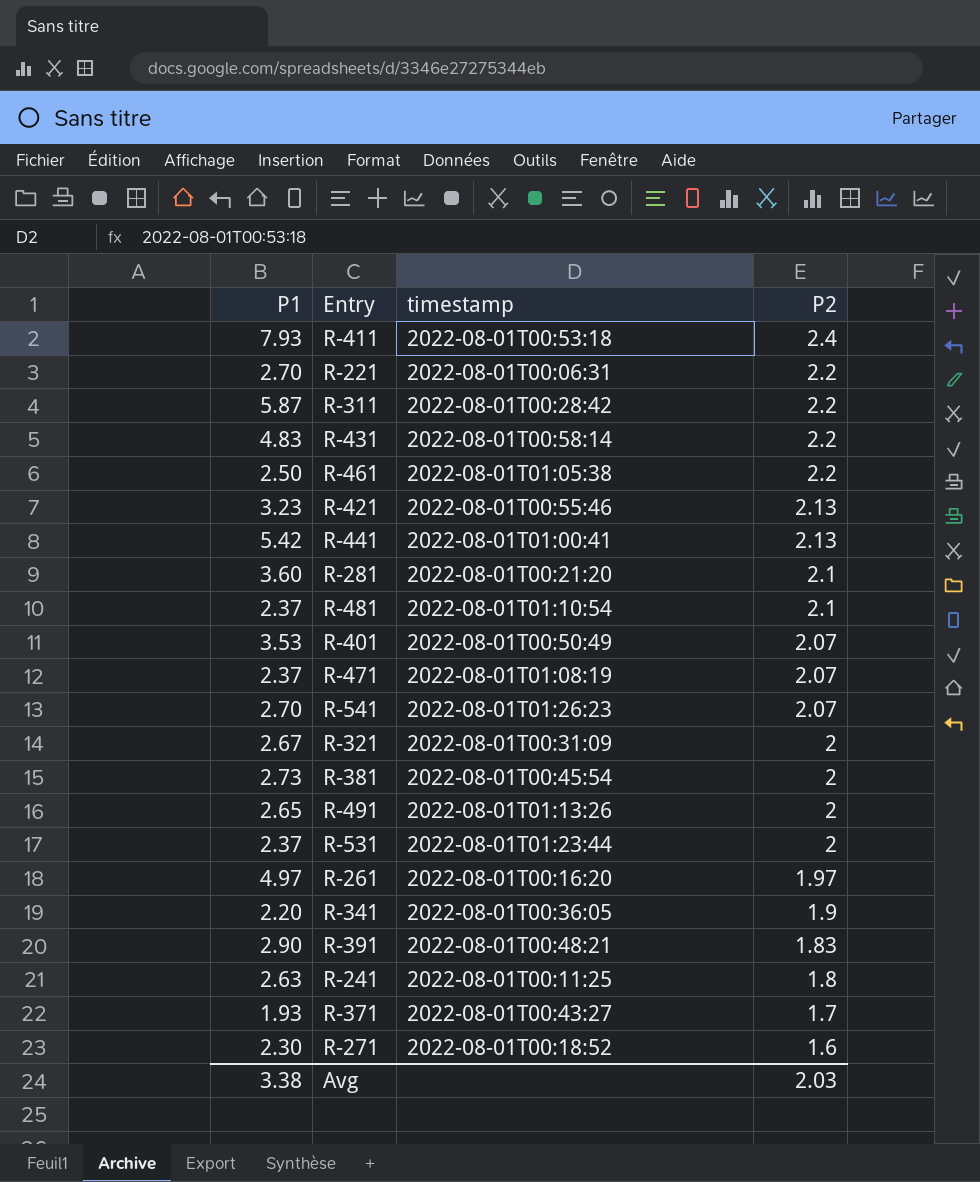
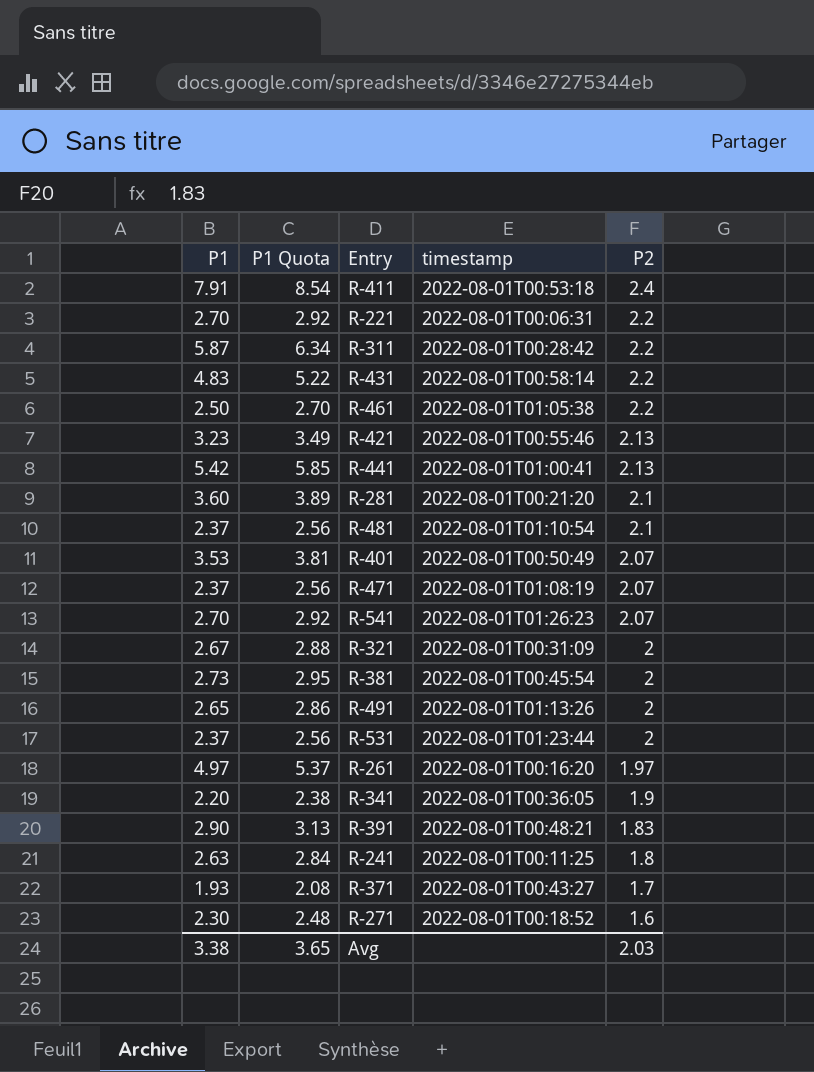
column P1 Quota | formula: none -> [P1] * 1.08
R-411 | P1: 7.93 -> 7.91

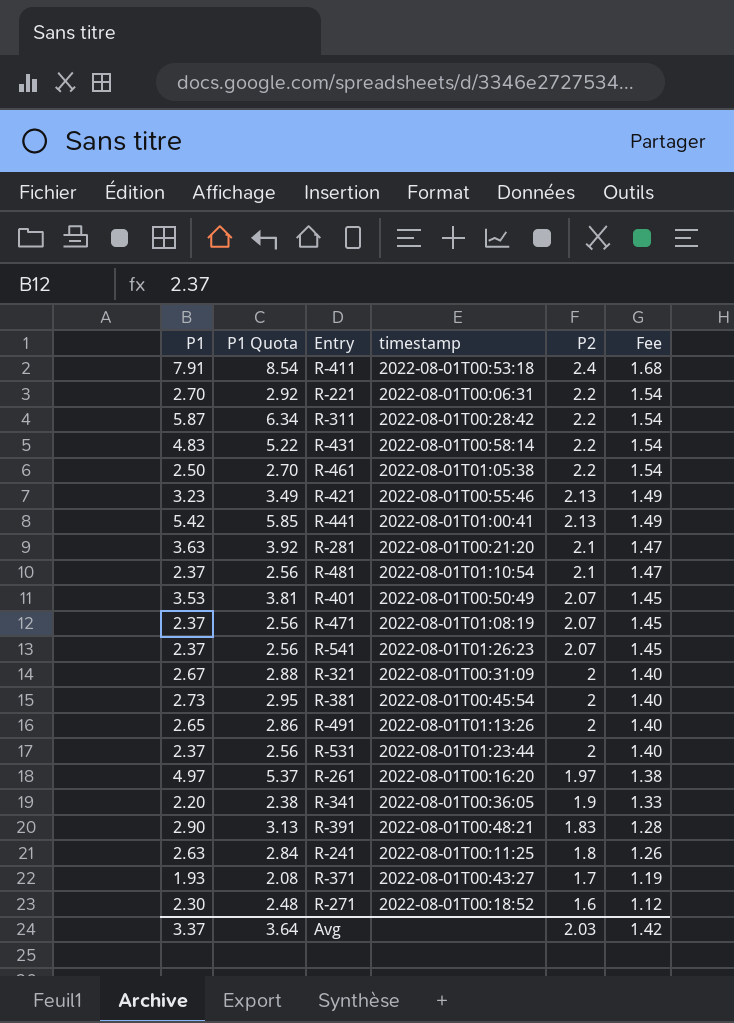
column Fee | formula: none -> [P2] * 0.7
R-281 | P1: 3.60 -> 3.63
R-281 | P1 Quota: 3.89 -> 3.92
R-541 | P1: 2.70 -> 2.37
R-541 | P1 Quota: 2.92 -> 2.56
Avg | P1: 3.38 -> 3.37
Avg | P1 Quota: 3.65 -> 3.64

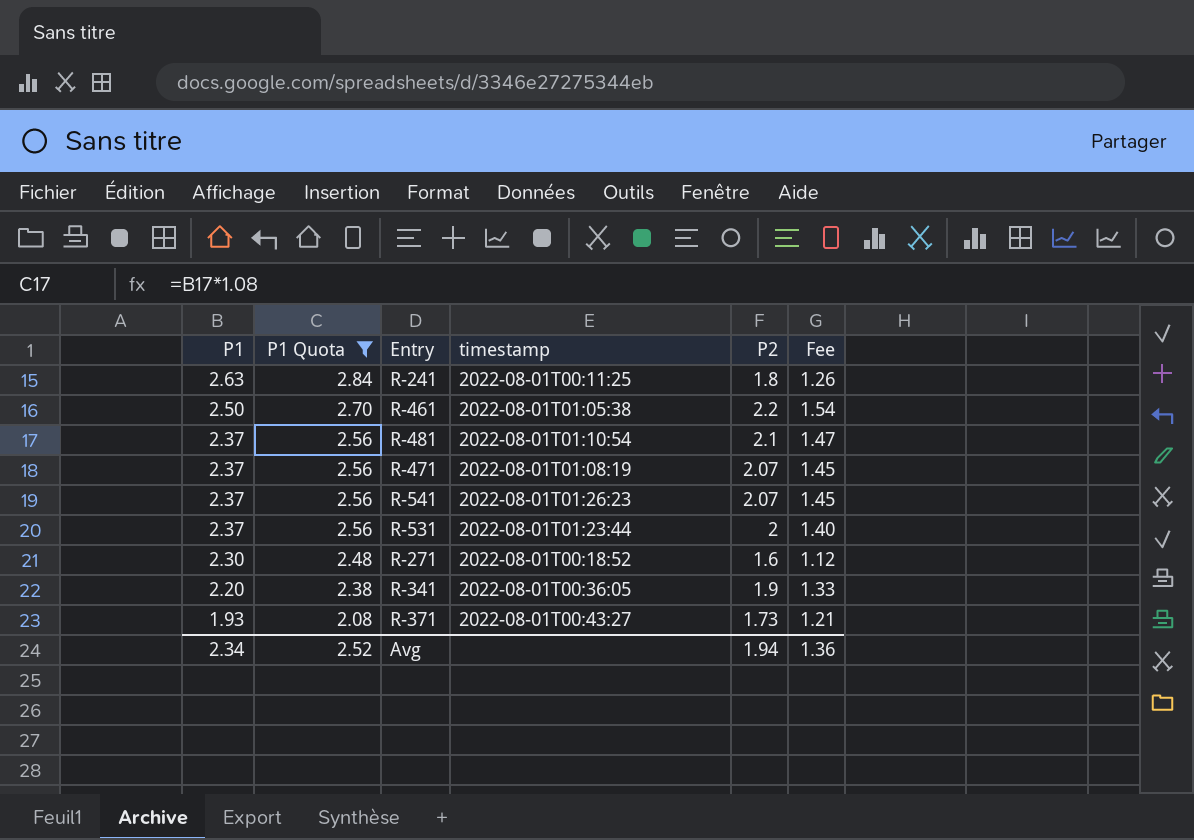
filter: none -> P1 Quota <= 2.84
row order: P2 descending -> P1 descending
R-371 | P2: 1.7 -> 1.73
R-371 | Fee: 1.19 -> 1.21
Avg | P1: 3.37 -> 2.34
Avg | P1 Quota: 3.64 -> 2.52
Avg | P2: 2.03 -> 1.94
Avg | Fee: 1.42 -> 1.36

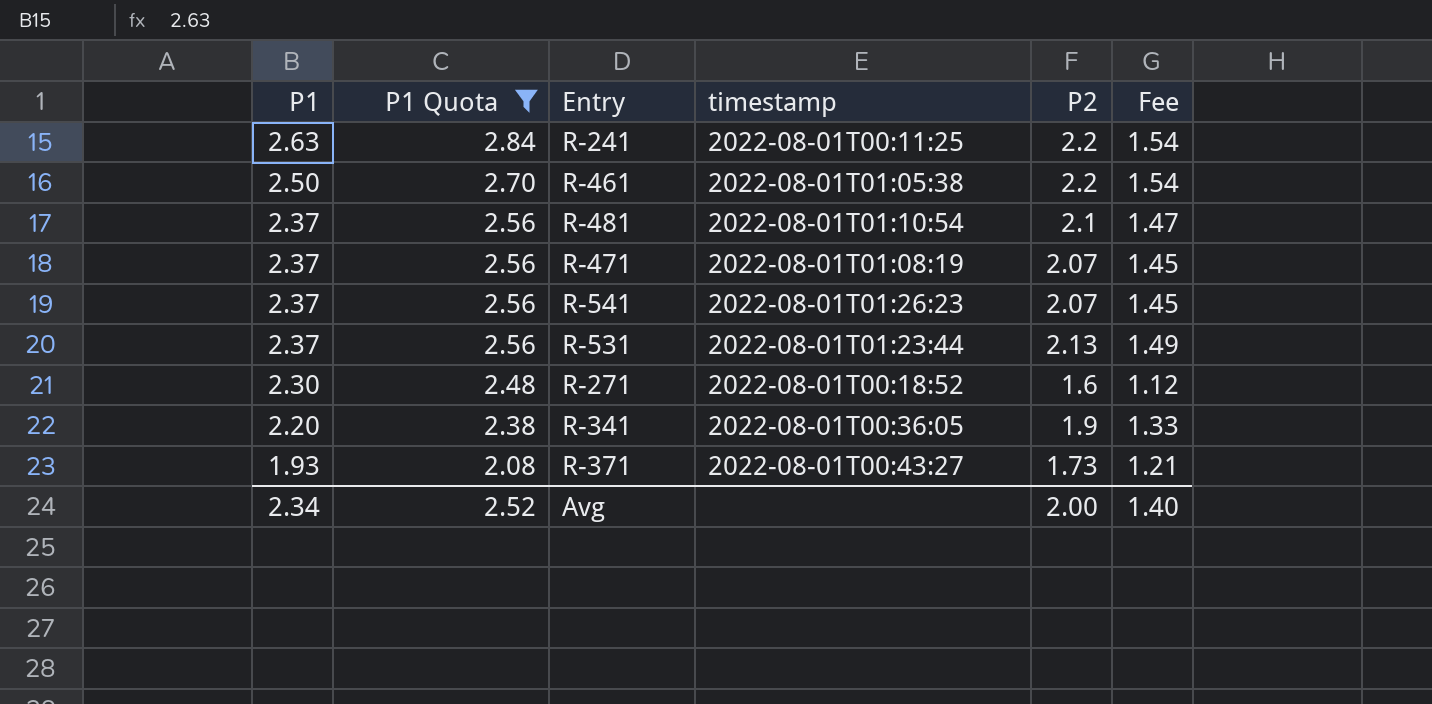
R-241 | P2: 1.8 -> 2.2
R-241 | Fee: 1.26 -> 1.54
R-531 | P2: 2 -> 2.13
R-531 | Fee: 1.40 -> 1.49
Avg | P2: 1.94 -> 2.00
Avg | Fee: 1.36 -> 1.40

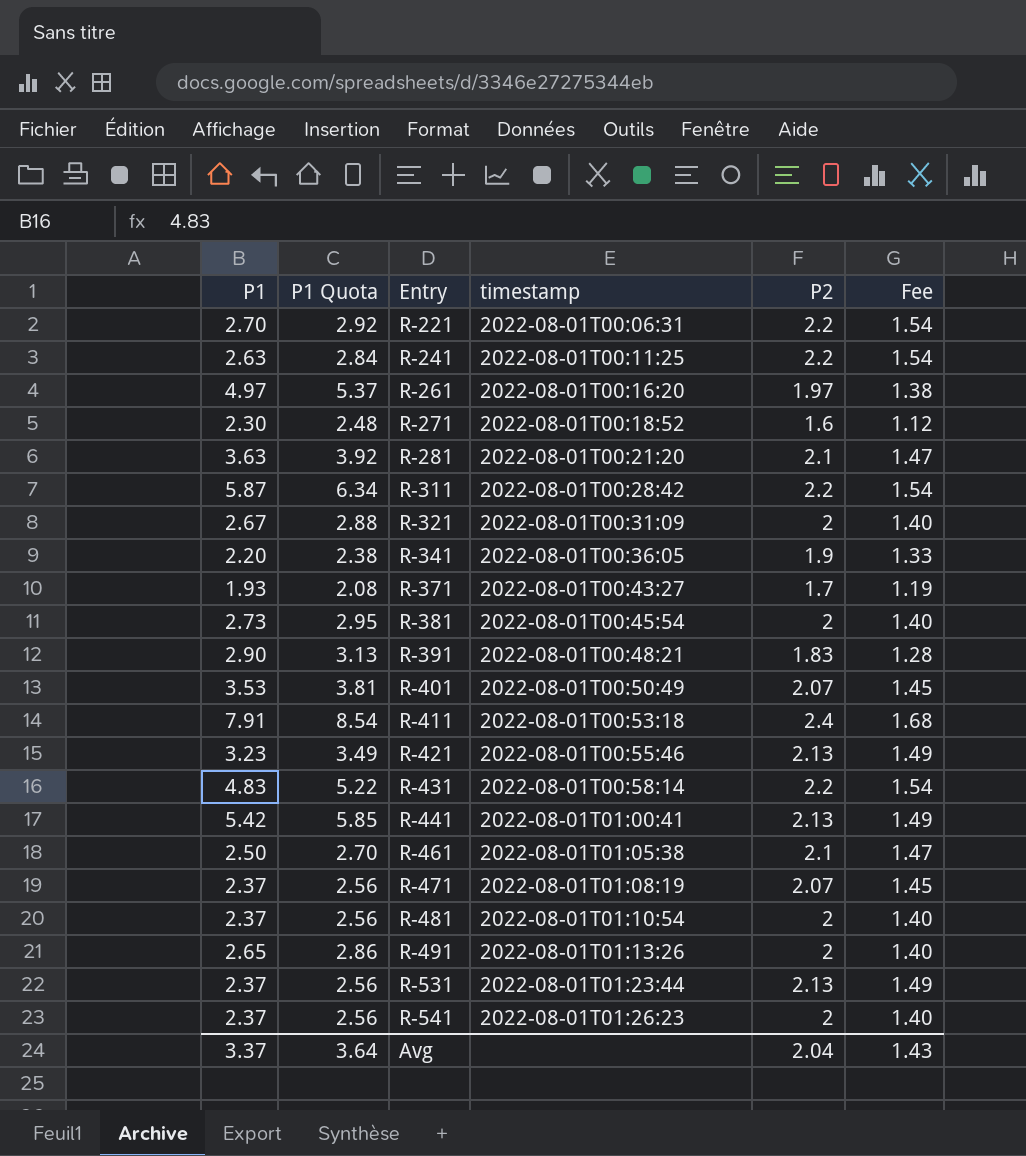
filter: P1 Quota <= 2.84 -> none
row order: P1 descending -> Entry ascending
R-371 | P2: 1.73 -> 1.7
R-371 | Fee: 1.21 -> 1.19
R-461 | P2: 2.2 -> 2.1
R-461 | Fee: 1.54 -> 1.47
R-481 | P2: 2.1 -> 2
R-481 | Fee: 1.47 -> 1.40
R-541 | P2: 2.07 -> 2
R-541 | Fee: 1.45 -> 1.40
Avg | P1: 2.34 -> 3.37
Avg | P1 Quota: 2.52 -> 3.64
Avg | P2: 2.00 -> 2.04
Avg | Fee: 1.40 -> 1.43

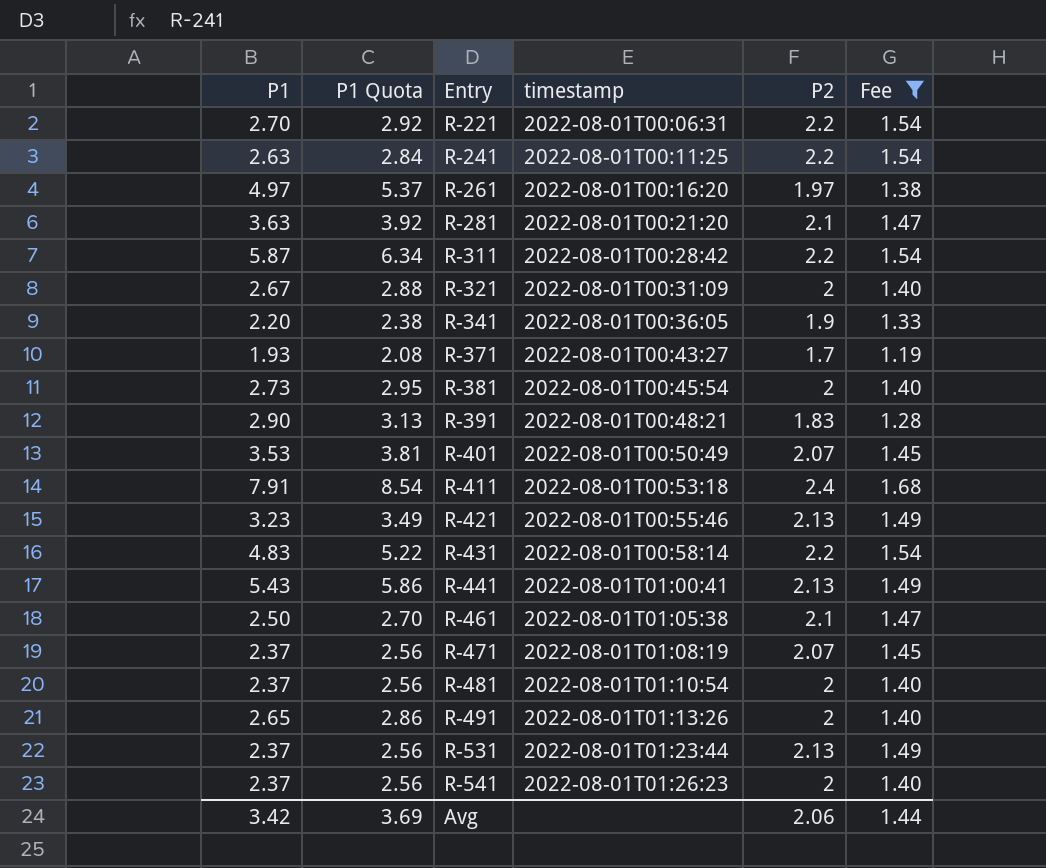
filter: none -> Fee != 1.12
R-441 | P1: 5.42 -> 5.43
R-441 | P1 Quota: 5.85 -> 5.86
Avg | P1: 3.37 -> 3.42
Avg | P1 Quota: 3.64 -> 3.69
Avg | P2: 2.04 -> 2.06
Avg | Fee: 1.43 -> 1.44

